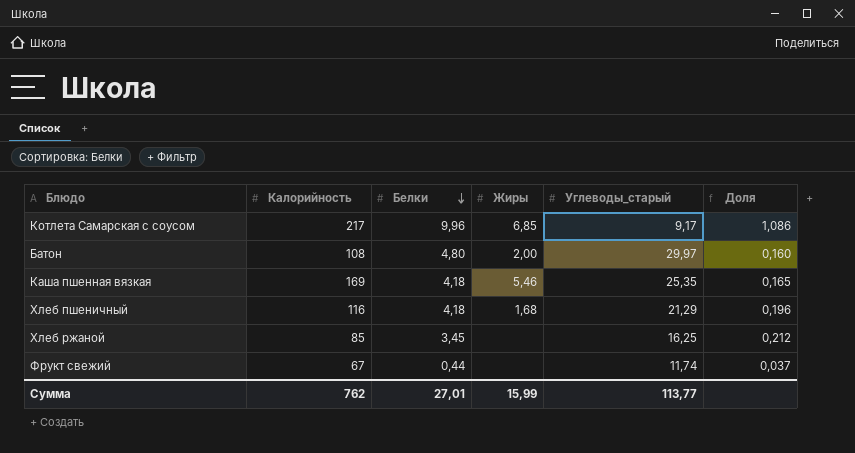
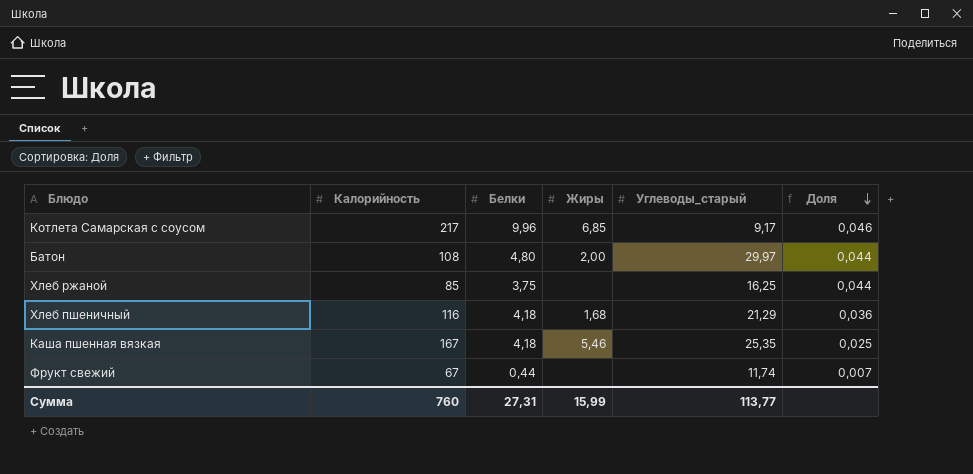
row order: Белки descending -> Доля descending
column Доля | formula: [Белки] / [Углеводы_старый] -> [Белки] / [Калорийность]
Хлеб ржаной | Белки: 3,45 -> 3,75
Каша пшенная вязкая | Калорийность: 169 -> 167
Сумма | Калорийность: 762 -> 760
Сумма | Белки: 27,01 -> 27,31

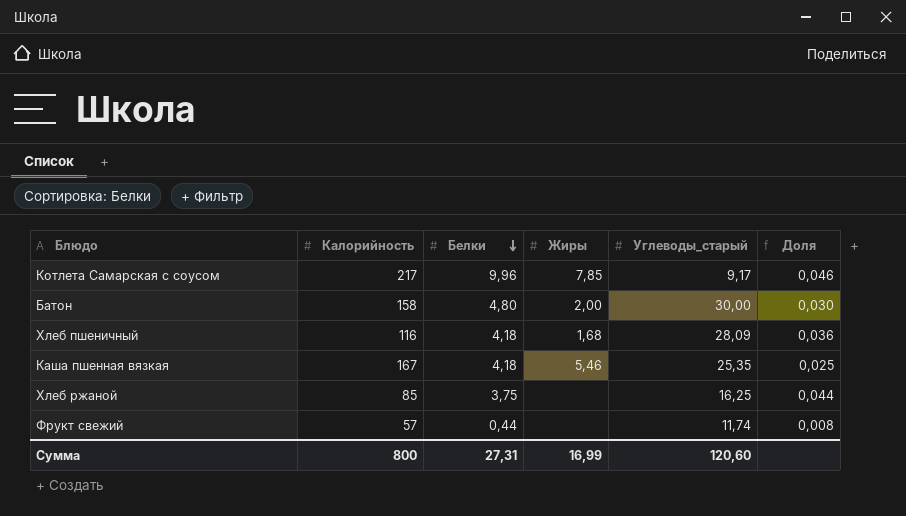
row order: Доля descending -> Белки descending
Котлета Самарская с соусом | Жиры: 6,85 -> 7,85
Батон | Калорийность: 108 -> 158
Батон | Углеводы_старый: 29,97 -> 30,00
Батон | Доля: 0,044 -> 0,030
Хлеб пшеничный | Углеводы_старый: 21,29 -> 28,09
Фрукт свежий | Калорийность: 67 -> 57
Фрукт свежий | Доля: 0,007 -> 0,008
Сумма | Калорийность: 760 -> 800
Сумма | Жиры: 15,99 -> 16,99
Сумма | Углеводы_старый: 113,77 -> 120,60

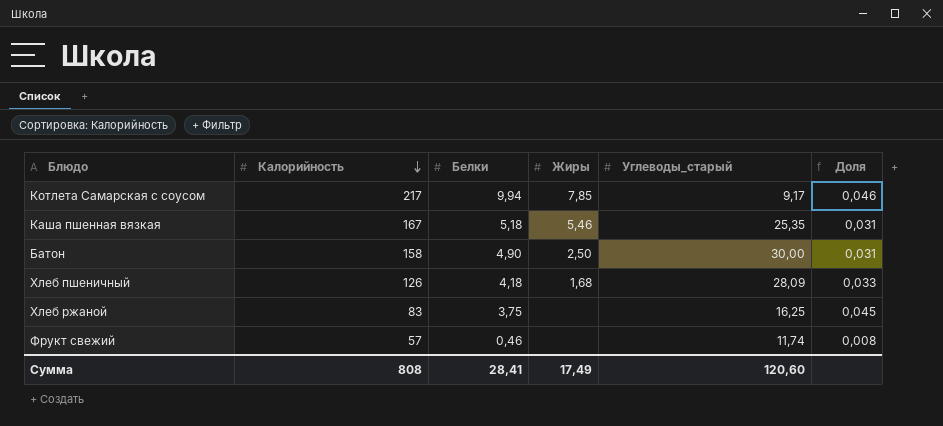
row order: Белки descending -> Калорийность descending
Котлета Самарская с соусом | Белки: 9,96 -> 9,94
Каша пшенная вязкая | Белки: 4,18 -> 5,18
Каша пшенная вязкая | Доля: 0,025 -> 0,031
Батон | Белки: 4,80 -> 4,90
Батон | Жиры: 2,00 -> 2,50
Батон | Доля: 0,030 -> 0,031
Хлеб пшеничный | Калорийность: 116 -> 126
Хлеб пшеничный | Доля: 0,036 -> 0,033
Хлеб ржаной | Калорийность: 85 -> 83
Хлеб ржаной | Доля: 0,044 -> 0,045
Фрукт свежий | Белки: 0,44 -> 0,46
Сумма | Калорийность: 800 -> 808
Сумма | Белки: 27,31 -> 28,41
Сумма | Жиры: 16,99 -> 17,49

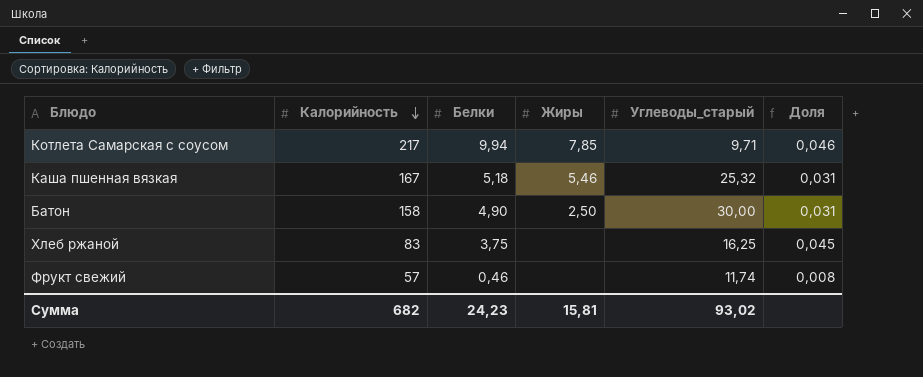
row Хлеб пшеничный: 126 | 4,18 | 1,68 | 28,09 | 0,033 -> none
Котлета Самарская с соусом | Углеводы_старый: 9,17 -> 9,71
Каша пшенная вязкая | Углеводы_старый: 25,35 -> 25,32
Сумма | Калорийность: 808 -> 682
Сумма | Белки: 28,41 -> 24,23
Сумма | Жиры: 17,49 -> 15,81
Сумма | Углеводы_старый: 120,60 -> 93,02

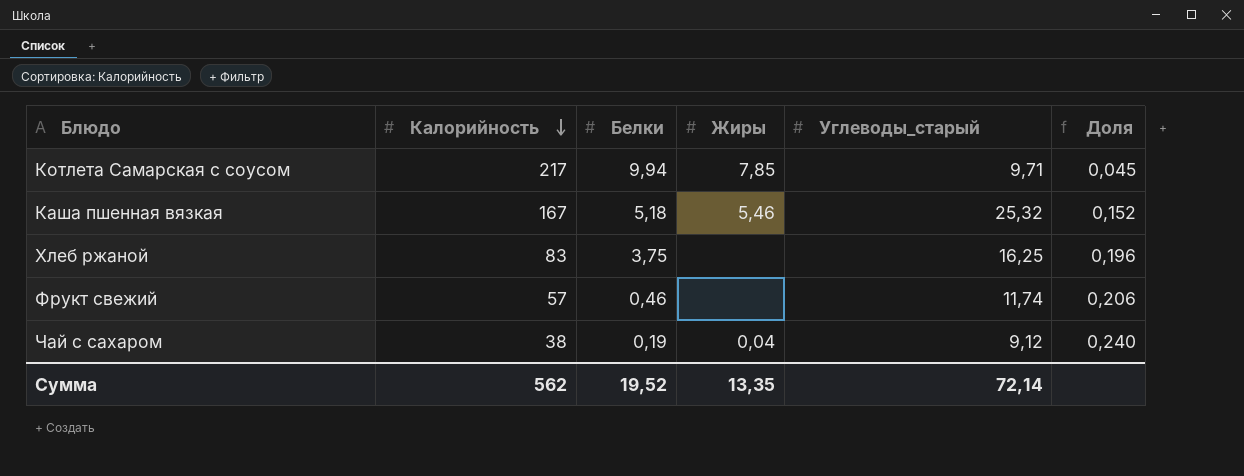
column Доля | formula: [Белки] / [Калорийность] -> [Углеводы_старый] / [Калорийность]
row Батон: 158 | 4,90 | 2,50 | 30,00 | 0,031 -> none
row Чай с сахаром: none -> 38 | 0,19 | 0,04 | 9,12 | 0,240
Сумма | Калорийность: 682 -> 562
Сумма | Белки: 24,23 -> 19,52
Сумма | Жиры: 15,81 -> 13,35
Сумма | Углеводы_старый: 93,02 -> 72,14

